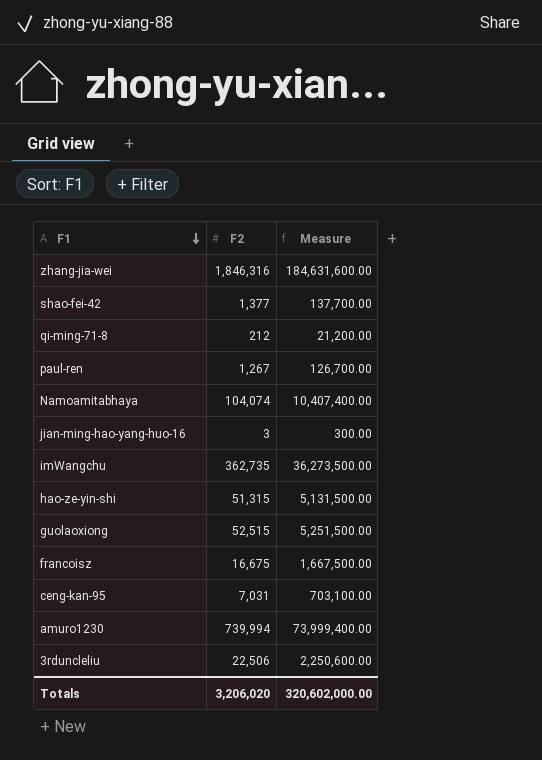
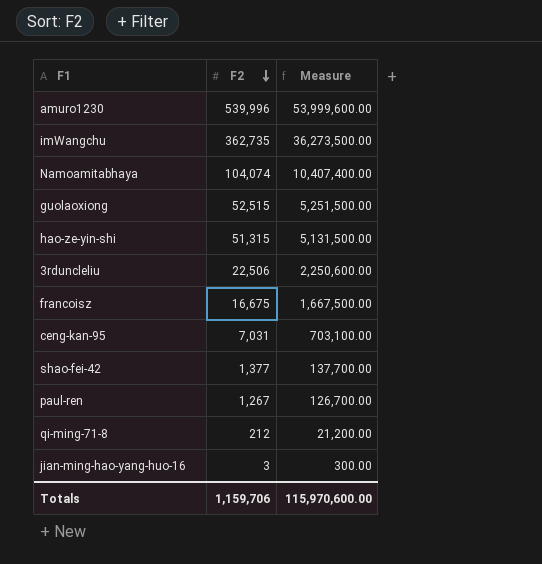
row order: F1 descending -> F2 descending
row zhang-jia-wei: 1,846,316 | 184,631,600.00 -> none
amuro1230 | F2: 739,994 -> 539,996
amuro1230 | Measure: 73,999,400.00 -> 53,999,600.00
Totals | F2: 3,206,020 -> 1,159,706
Totals | Measure: 320,602,000.00 -> 115,970,600.00

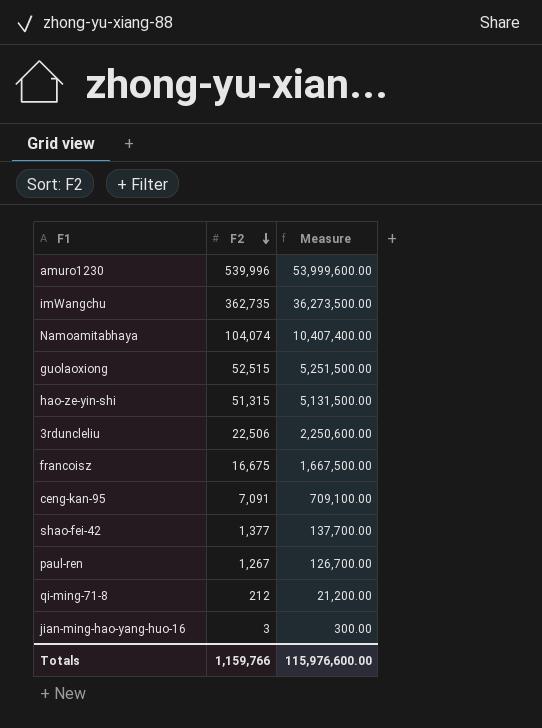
ceng-kan-95 | F2: 7,031 -> 7,091
ceng-kan-95 | Measure: 703,100.00 -> 709,100.00
Totals | F2: 1,159,706 -> 1,159,766
Totals | Measure: 115,970,600.00 -> 115,976,600.00

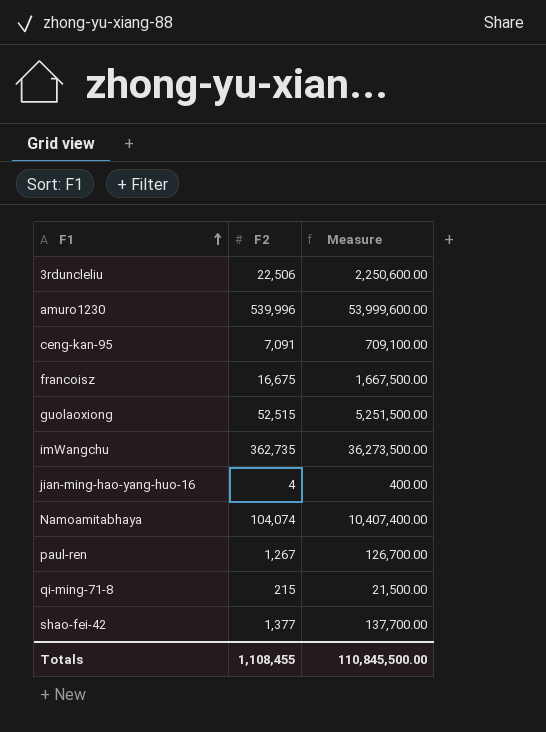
row order: F2 descending -> F1 ascending
row hao-ze-yin-shi: 51,315 | 5,131,500.00 -> none
jian-ming-hao-yang-huo-16 | F2: 3 -> 4
jian-ming-hao-yang-huo-16 | Measure: 300.00 -> 400.00
qi-ming-71-8 | F2: 212 -> 215
qi-ming-71-8 | Measure: 21,200.00 -> 21,500.00
Totals | F2: 1,159,766 -> 1,108,455
Totals | Measure: 115,976,600.00 -> 110,845,500.00

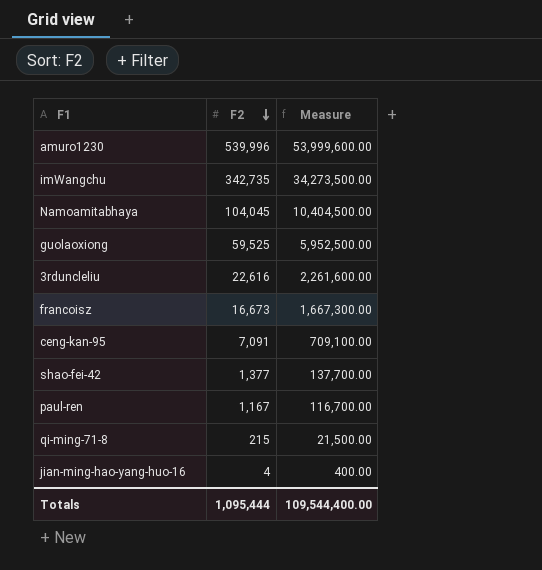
row order: F1 ascending -> F2 descending
imWangchu | F2: 362,735 -> 342,735
imWangchu | Measure: 36,273,500.00 -> 34,273,500.00
Namoamitabhaya | F2: 104,074 -> 104,045
Namoamitabhaya | Measure: 10,407,400.00 -> 10,404,500.00
guolaoxiong | F2: 52,515 -> 59,525
guolaoxiong | Measure: 5,251,500.00 -> 5,952,500.00
3rduncleliu | F2: 22,506 -> 22,616
3rduncleliu | Measure: 2,250,600.00 -> 2,261,600.00
francoisz | F2: 16,675 -> 16,673
francoisz | Measure: 1,667,500.00 -> 1,667,300.00
paul-ren | F2: 1,267 -> 1,167
paul-ren | Measure: 126,700.00 -> 116,700.00
Totals | F2: 1,108,455 -> 1,095,444
Totals | Measure: 110,845,500.00 -> 109,544,400.00

